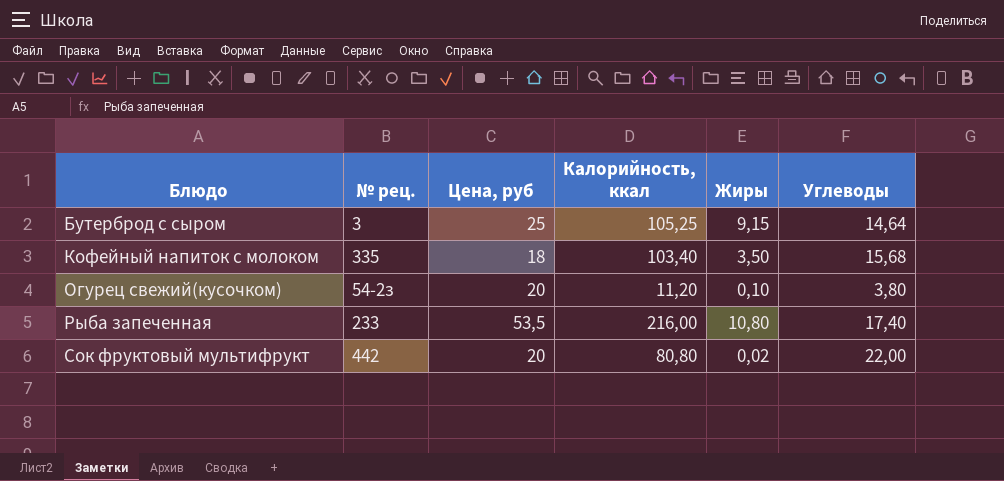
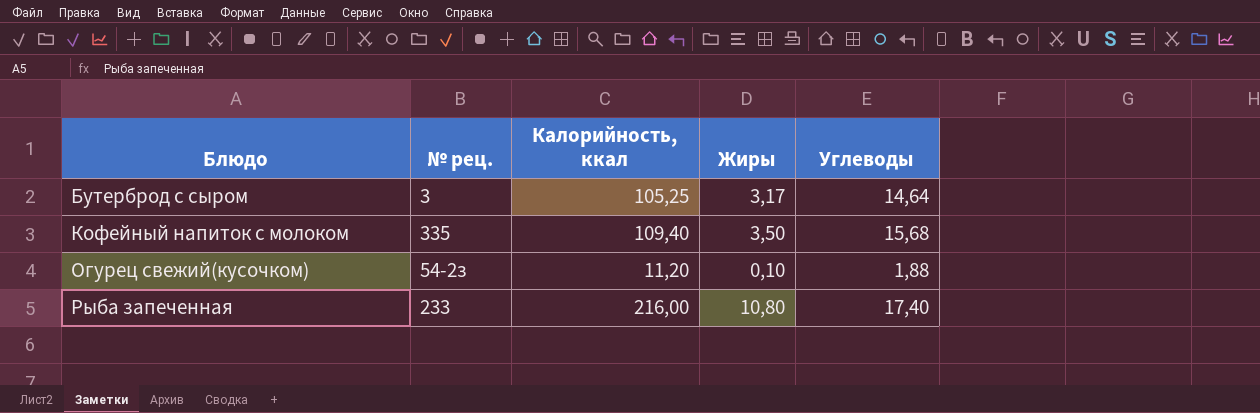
column Цена, руб | position: 3 -> none
row Сок фруктовый мультифрукт: 442 | 20 | 80,80 | 0,02 | 22,00 -> none
Бутерброд с сыром | Жиры: 9,15 -> 3,17
Кофейный напиток с молоком | Калорийность, ккал: 103,40 -> 109,40
Огурец свежий(кусочком) | Углеводы: 3,80 -> 1,88

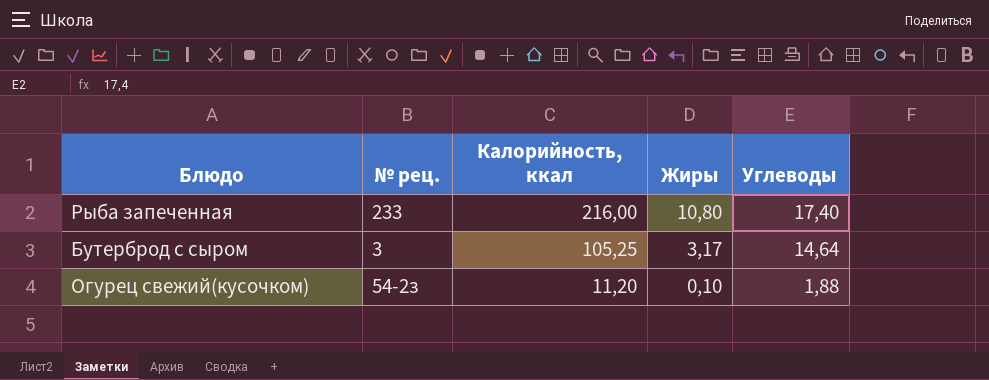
row order: Блюдо ascending -> Калорийность, ккал descending
row Кофейный напиток с молоком: 335 | 109,40 | 3,50 | 15,68 -> none

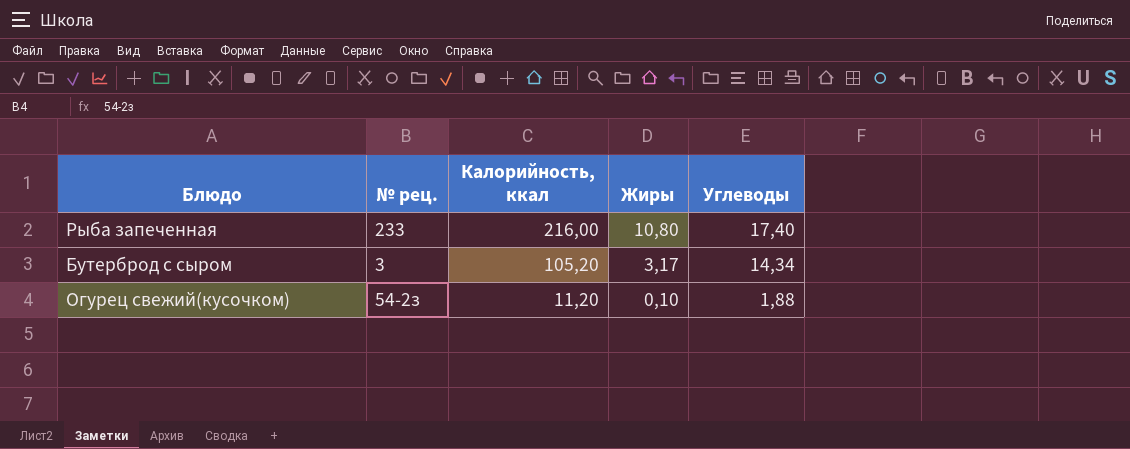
Бутерброд с сыром | Калорийность, ккал: 105,25 -> 105,20
Бутерброд с сыром | Углеводы: 14,64 -> 14,34

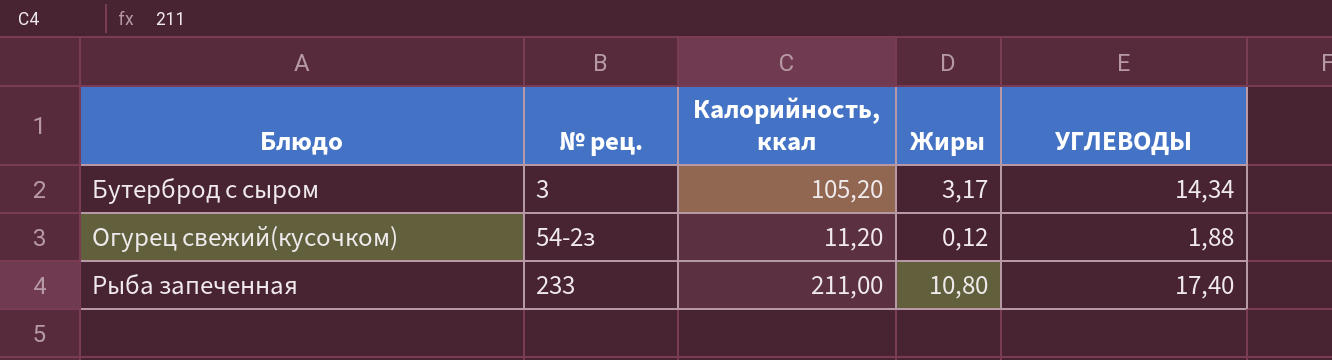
row order: Калорийность, ккал descending -> Блюдо ascending
column name: Углеводы -> УГЛЕВОДЫ
Огурец свежий(кусочком) | Жиры: 0,10 -> 0,12
Рыба запеченная | Калорийность, ккал: 216,00 -> 211,00

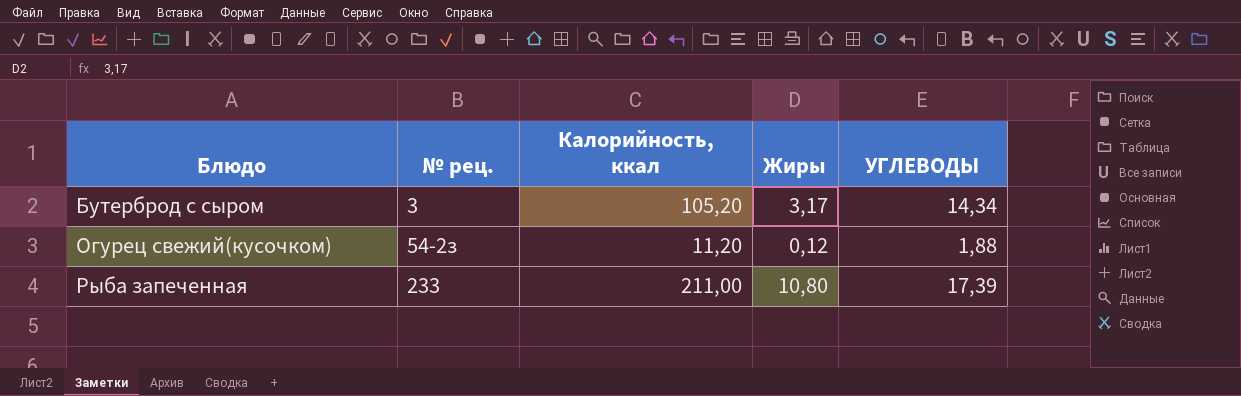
Рыба запеченная | УГЛЕВОДЫ: 17,40 -> 17,39

